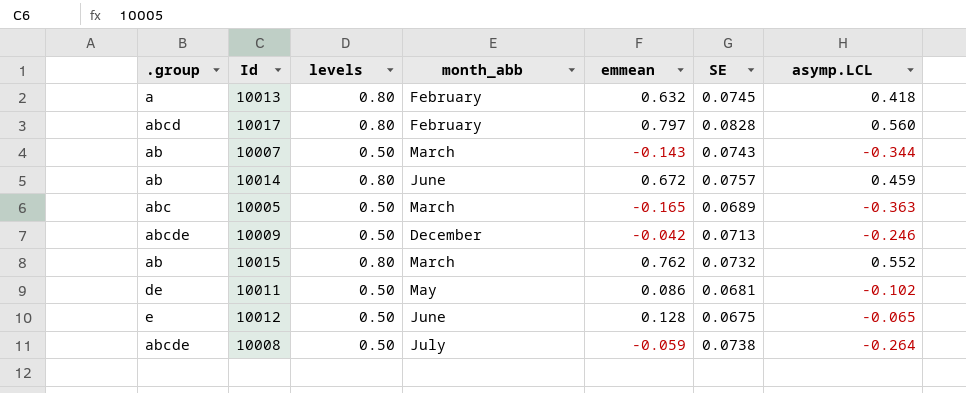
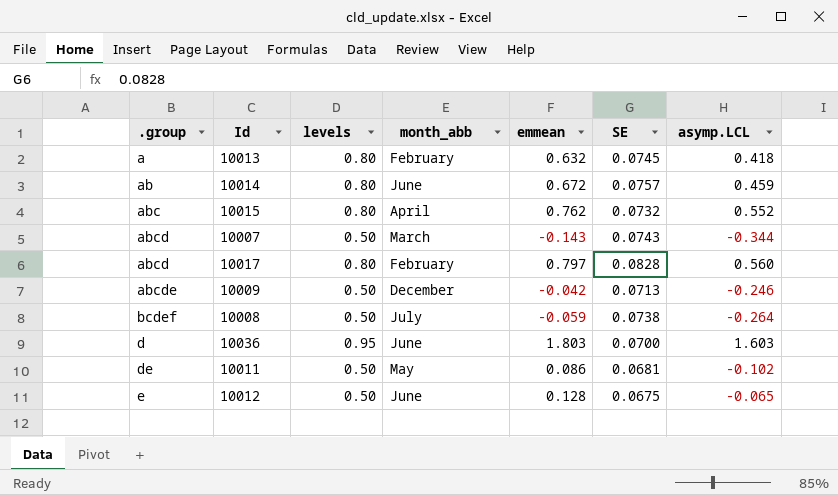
row order: none -> .group ascending
row 10005: abc | 0.50 | March | -0.165 | 0.0689 | -0.363 -> none
10015 | .group: ab -> abc
10015 | month_abb: March -> April
10007 | .group: ab -> abcd
10008 | .group: abcde -> bcdef
row 10036: none -> d | 0.95 | June | 1.803 | 0.0700 | 1.603

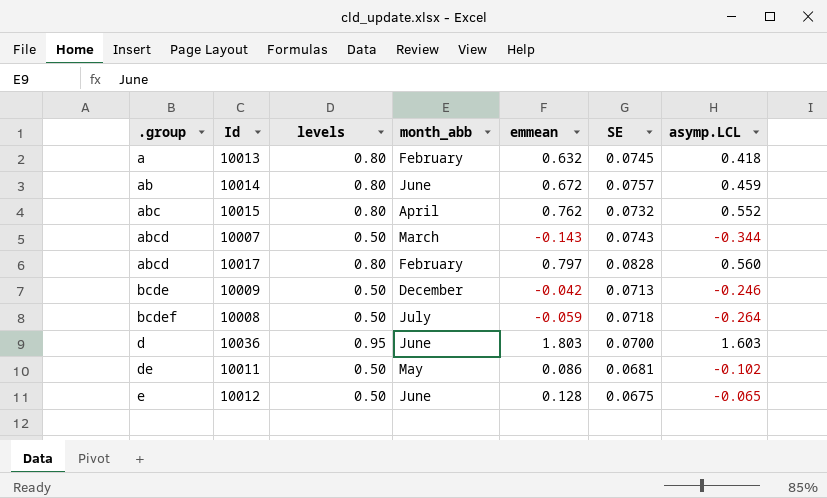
10009 | .group: abcde -> bcde
10008 | SE: 0.0738 -> 0.0718

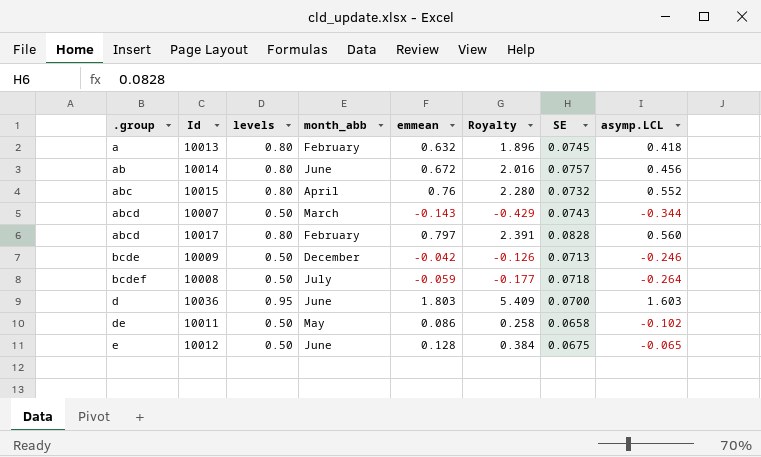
column Royalty | formula: none -> [emmean] * 3
10014 | asymp.LCL: 0.459 -> 0.456
10015 | emmean: 0.762 -> 0.76
10011 | SE: 0.0681 -> 0.0658

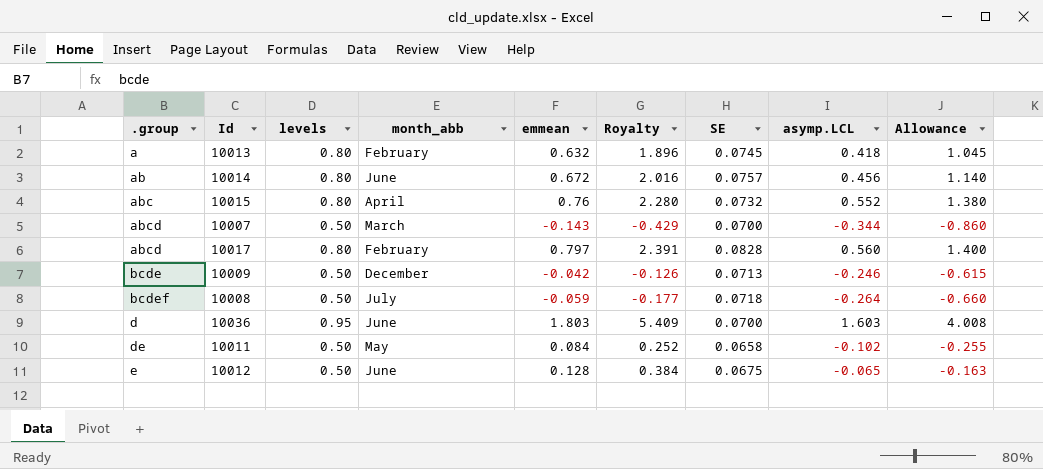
column Allowance | formula: none -> [asymp.LCL] * 2.5
10007 | SE: 0.0743 -> 0.0700
10011 | emmean: 0.086 -> 0.084
10011 | Royalty: 0.258 -> 0.252

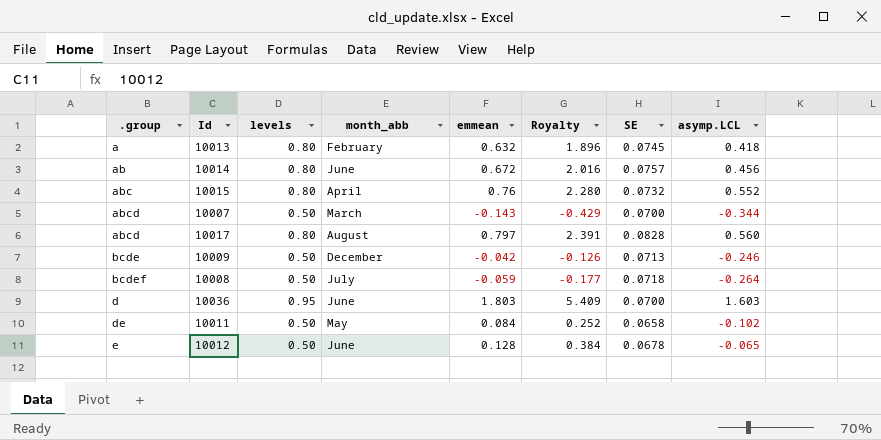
column Allowance | formula: [asymp.LCL] * 2.5 -> none
10017 | month_abb: February -> August
10012 | SE: 0.0675 -> 0.0678

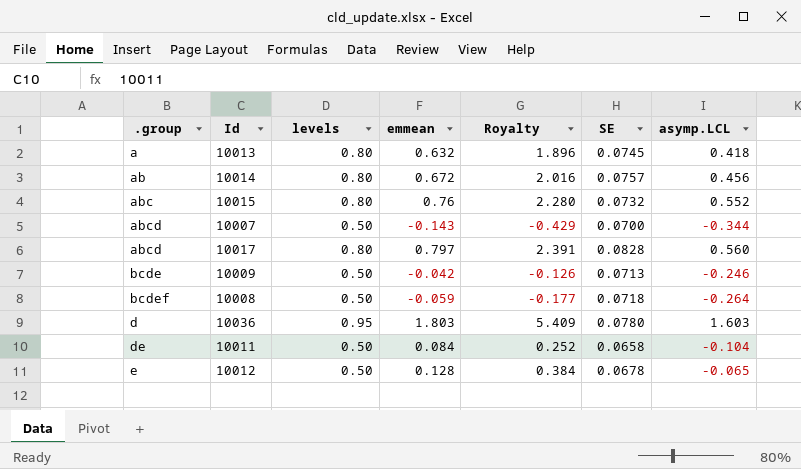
column month_abb | position: 4 -> none
10036 | SE: 0.0700 -> 0.0780
10011 | asymp.LCL: -0.102 -> -0.104

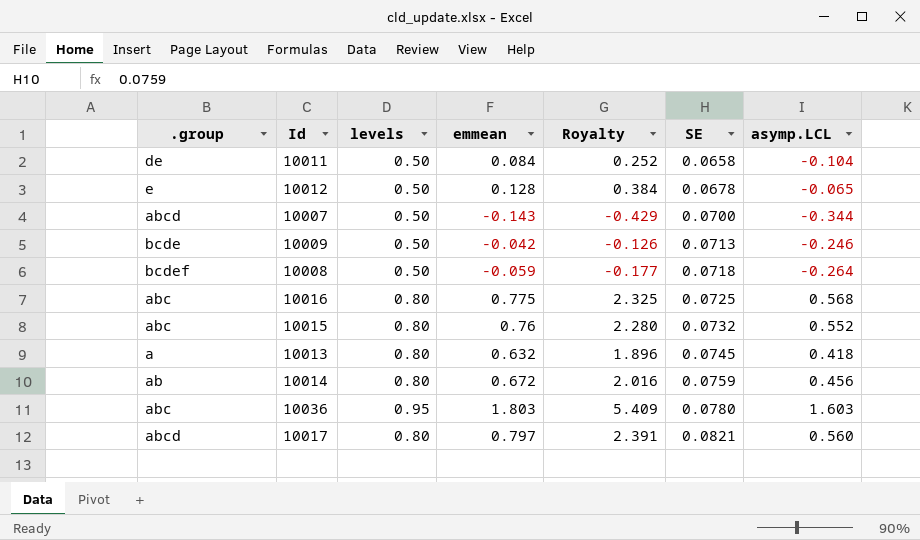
row order: .group ascending -> SE ascending
row 10016: none -> abc | 0.80 | 0.775 | 2.325 | 0.0725 | 0.568
10014 | SE: 0.0757 -> 0.0759
10036 | .group: d -> abc
10017 | SE: 0.0828 -> 0.0821

